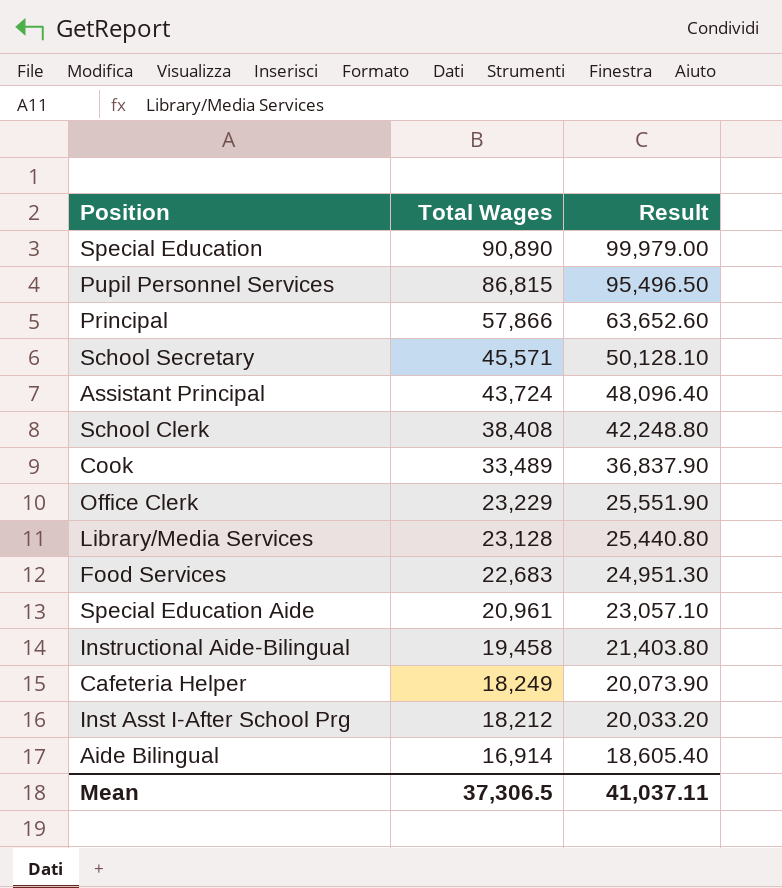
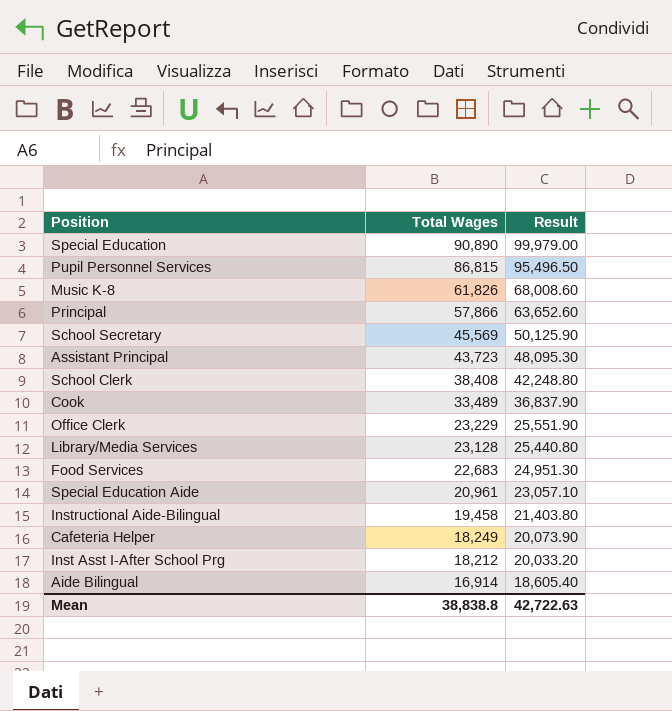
row Music K-8: none -> 61,826 | 68,008.60
School Secretary | Total Wages: 45,571 -> 45,569
School Secretary | Result: 50,128.10 -> 50,125.90
Assistant Principal | Total Wages: 43,724 -> 43,723
Assistant Principal | Result: 48,096.40 -> 48,095.30
Mean | Total Wages: 37,306.5 -> 38,838.8
Mean | Result: 41,037.11 -> 42,722.63

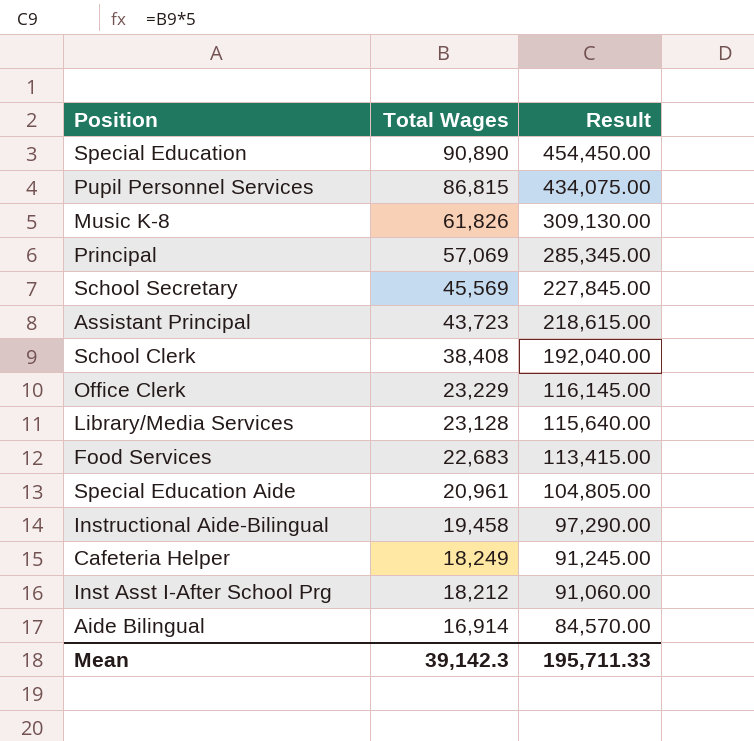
column Result | formula: [Total Wages] * 1.1 -> [Total Wages] * 5
row Cook: 33,489 | 36,837.90 -> none
Principal | Total Wages: 57,866 -> 57,069
Mean | Total Wages: 38,838.8 -> 39,142.3
Mean | Result: 42,722.63 -> 195,711.33

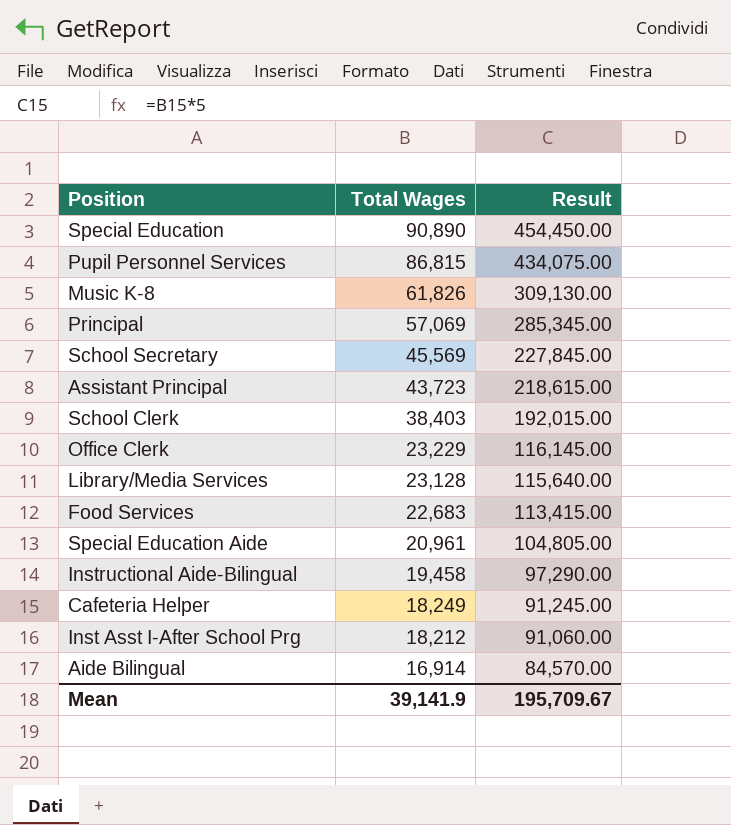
School Clerk | Total Wages: 38,408 -> 38,403
School Clerk | Result: 192,040.00 -> 192,015.00
Mean | Total Wages: 39,142.3 -> 39,141.9
Mean | Result: 195,711.33 -> 195,709.67

